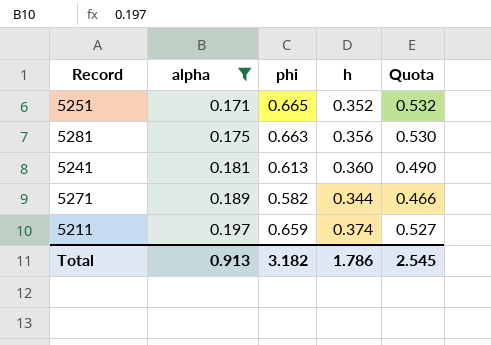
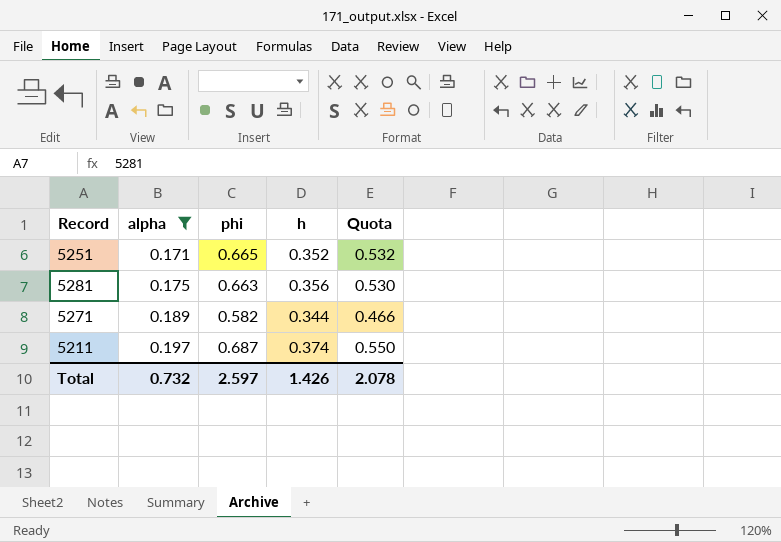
row 5241: 0.181 | 0.613 | 0.360 | 0.490 -> none
5211 | phi: 0.659 -> 0.687
5211 | Quota: 0.527 -> 0.550
Total | alpha: 0.913 -> 0.732
Total | phi: 3.182 -> 2.597
Total | h: 1.786 -> 1.426
Total | Quota: 2.545 -> 2.078

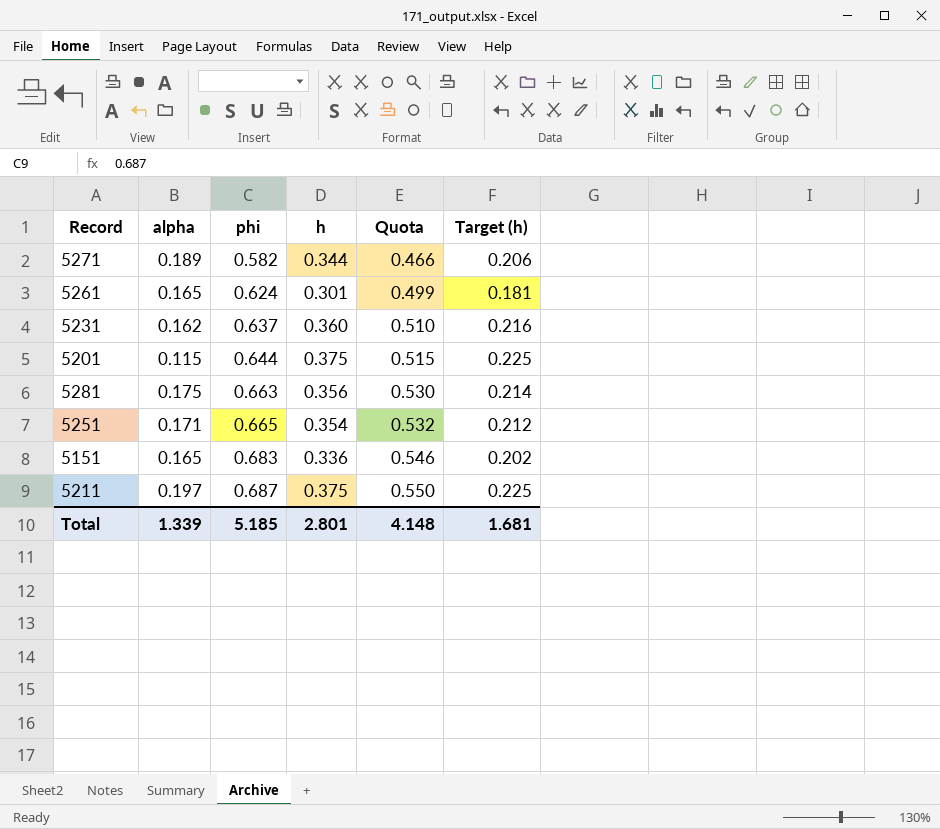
filter: alpha >= 0.171 -> none
row order: alpha ascending -> phi ascending
column Target (h) | formula: none -> [h] * 0.6
5251 | h: 0.352 -> 0.354
5211 | h: 0.374 -> 0.375
Total | alpha: 0.732 -> 1.339
Total | phi: 2.597 -> 5.185
Total | h: 1.426 -> 2.801
Total | Quota: 2.078 -> 4.148

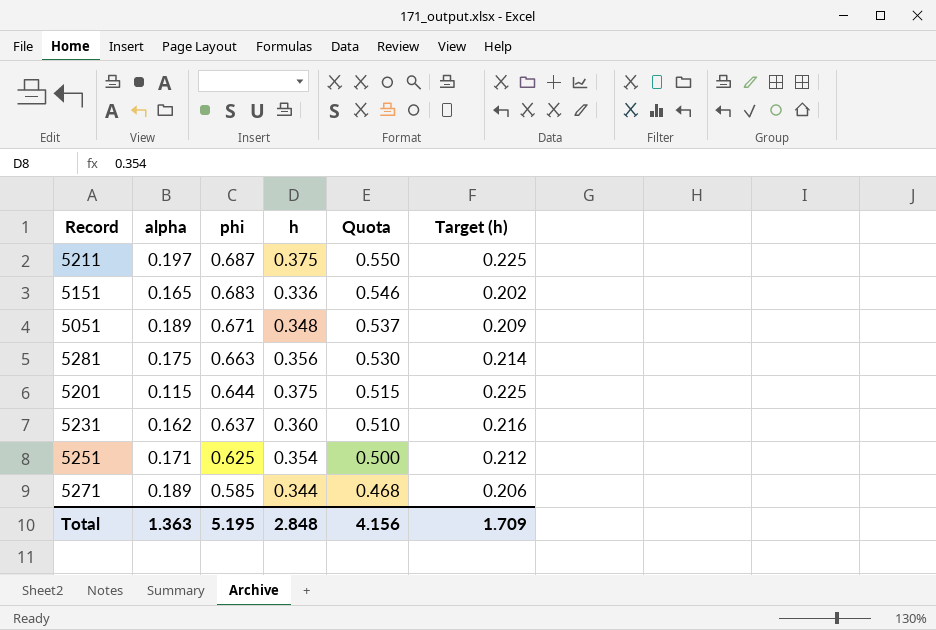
row order: phi ascending -> phi descending
row 5261: 0.165 | 0.624 | 0.301 | 0.499 | 0.181 -> none
row 5051: none -> 0.189 | 0.671 | 0.348 | 0.537 | 0.209
5251 | phi: 0.665 -> 0.625
5251 | Quota: 0.532 -> 0.500
5271 | phi: 0.582 -> 0.585
5271 | Quota: 0.466 -> 0.468
Total | alpha: 1.339 -> 1.363
Total | phi: 5.185 -> 5.195
Total | h: 2.801 -> 2.848
Total | Quota: 4.148 -> 4.156
Total | Target (h): 1.681 -> 1.709

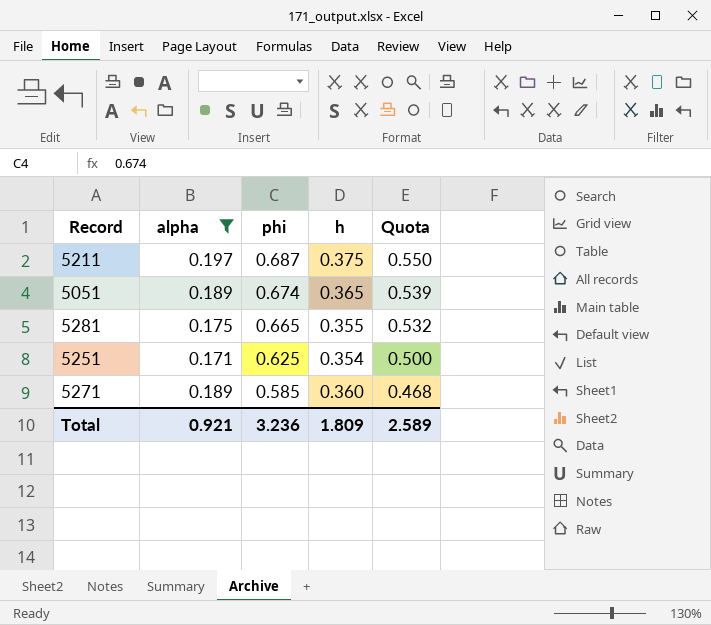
filter: none -> alpha >= 0.171
column Target (h) | formula: [h] * 0.6 -> none
5051 | phi: 0.671 -> 0.674
5051 | h: 0.348 -> 0.365
5051 | Quota: 0.537 -> 0.539
5281 | phi: 0.663 -> 0.665
5281 | h: 0.356 -> 0.355
5281 | Quota: 0.530 -> 0.532
5271 | h: 0.344 -> 0.360
Total | alpha: 1.363 -> 0.921
Total | phi: 5.195 -> 3.236
Total | h: 2.848 -> 1.809
Total | Quota: 4.156 -> 2.589

